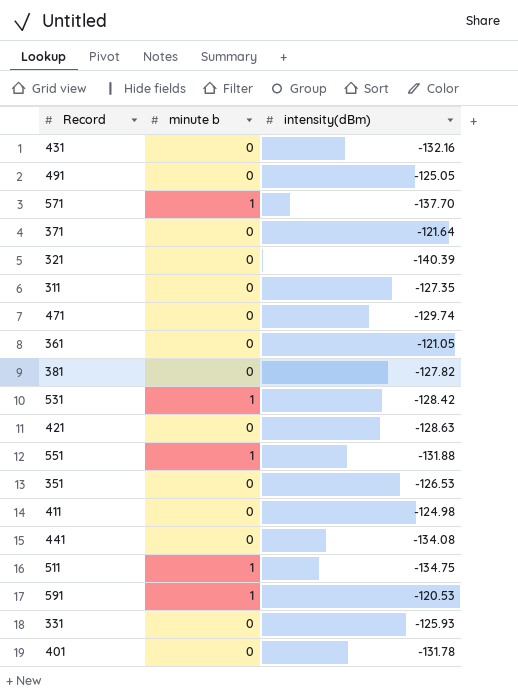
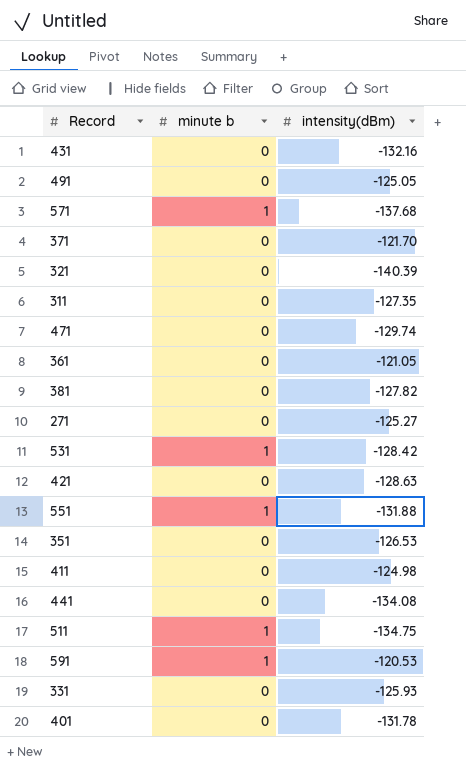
571 | intensity(dBm): -137.70 -> -137.68
371 | intensity(dBm): -121.64 -> -121.70
row 271: none -> 0 | -125.27

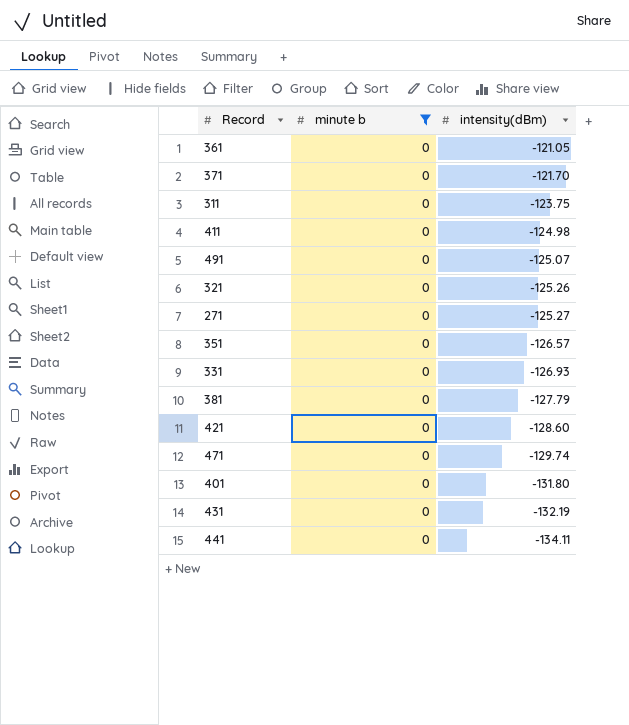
filter: none -> minute b = 0
row order: none -> intensity(dBm) descending
311 | intensity(dBm): -127.35 -> -123.75
491 | intensity(dBm): -125.05 -> -125.07
321 | intensity(dBm): -140.39 -> -125.26
351 | intensity(dBm): -126.53 -> -126.57
331 | intensity(dBm): -125.93 -> -126.93
381 | intensity(dBm): -127.82 -> -127.79
421 | intensity(dBm): -128.63 -> -128.60
401 | intensity(dBm): -131.78 -> -131.80
431 | intensity(dBm): -132.16 -> -132.19
441 | intensity(dBm): -134.08 -> -134.11

